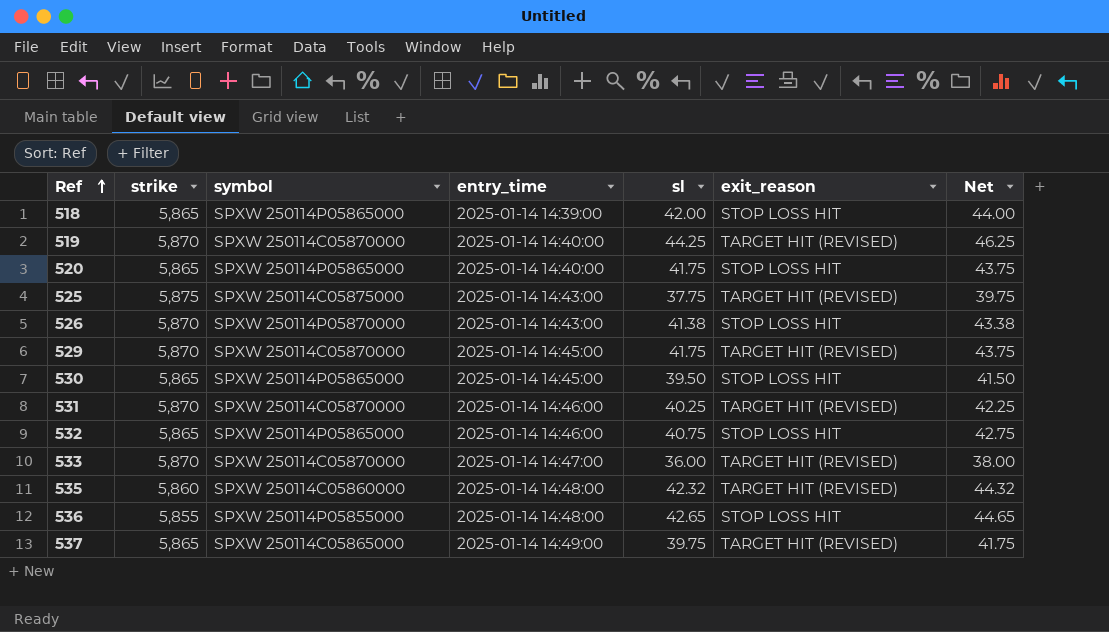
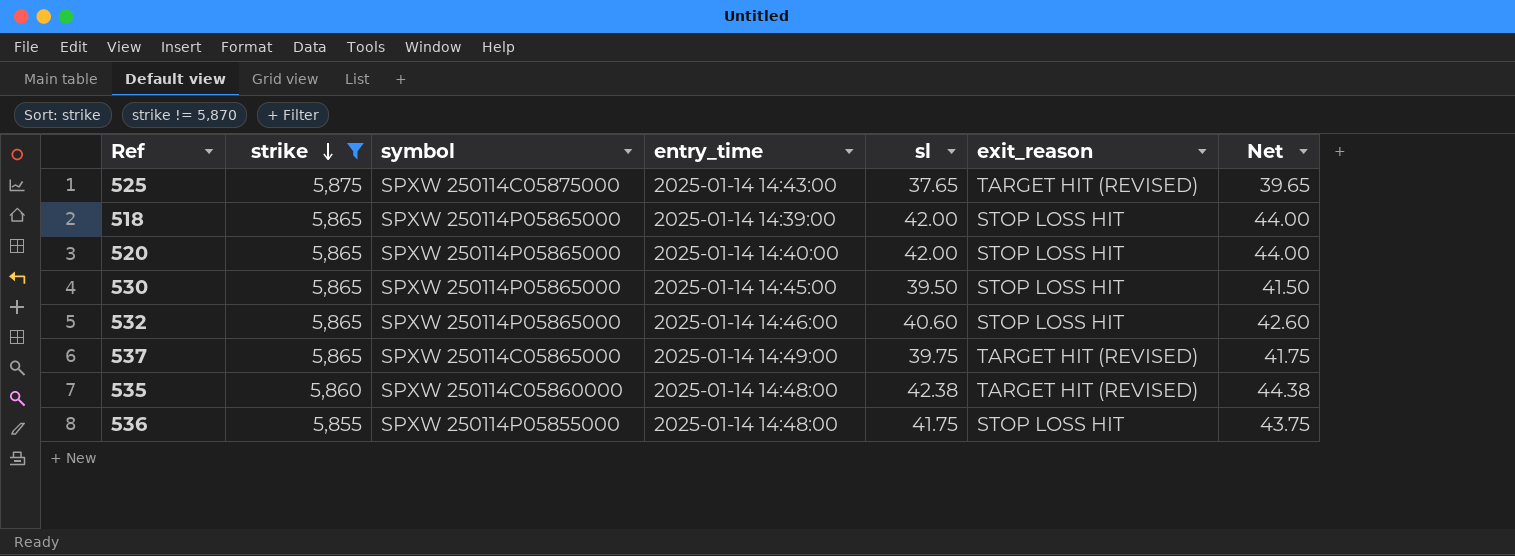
filter: none -> strike != 5,870
row order: Ref ascending -> strike descending
525 | sl: 37.75 -> 37.65
525 | Net: 39.75 -> 39.65
520 | sl: 41.75 -> 42.00
520 | Net: 43.75 -> 44.00
532 | sl: 40.75 -> 40.60
532 | Net: 42.75 -> 42.60
535 | sl: 42.32 -> 42.38
535 | Net: 44.32 -> 44.38
536 | sl: 42.65 -> 41.75
536 | Net: 44.65 -> 43.75

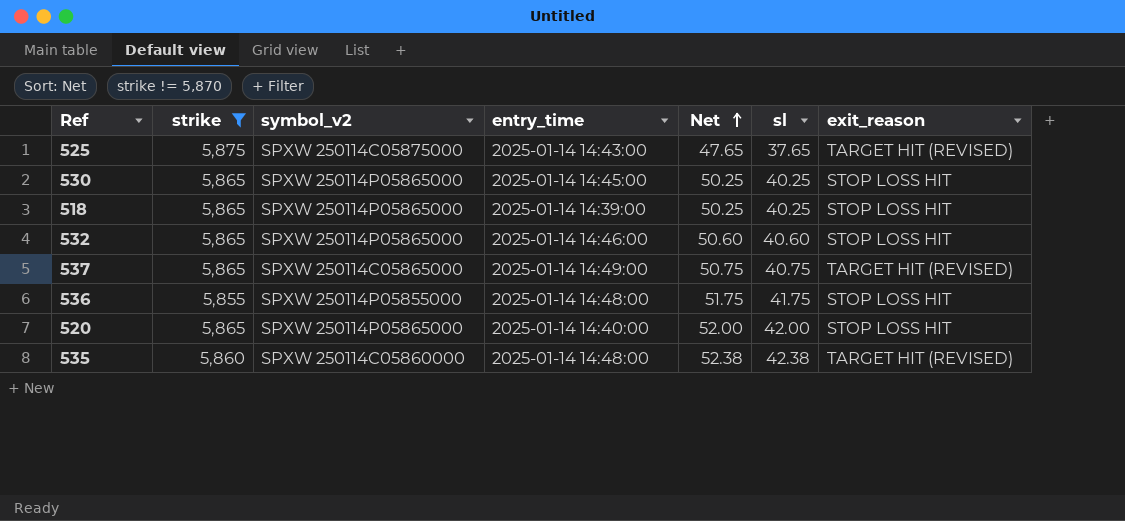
row order: strike descending -> Net ascending
column name: symbol -> symbol_v2
column Net | formula: [sl] + 2 -> [sl] + 10
column Net | position: 7 -> 5
530 | sl: 39.50 -> 40.25
518 | sl: 42.00 -> 40.25
537 | sl: 39.75 -> 40.75

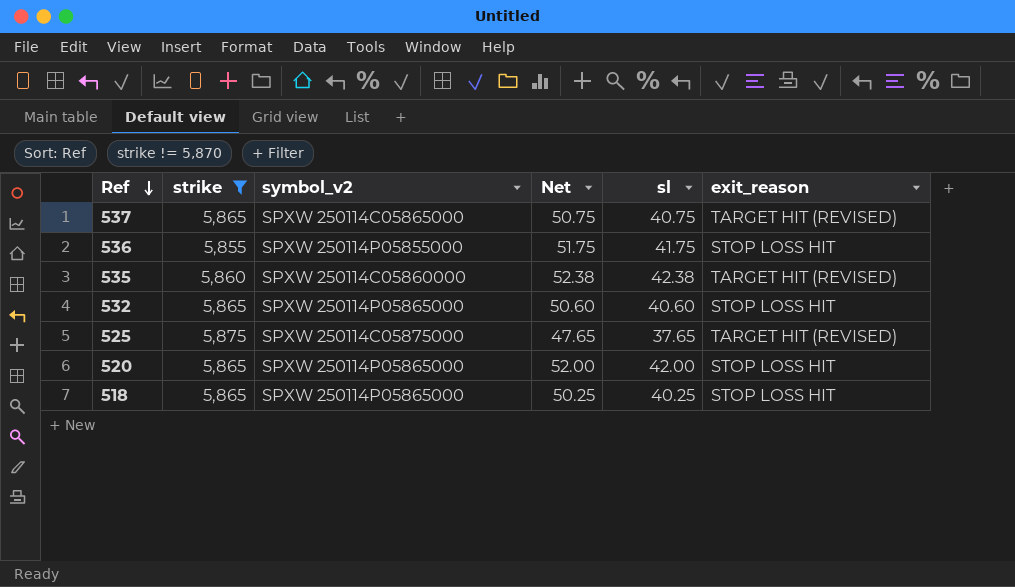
row order: Net ascending -> Ref descending
column entry_time | position: 4 -> none
row 530: 5,865 | SPXW 250114P05865000 | 2025-01-14 14:45:00 | 50.25 | 40.25 | STOP LOSS HIT -> none

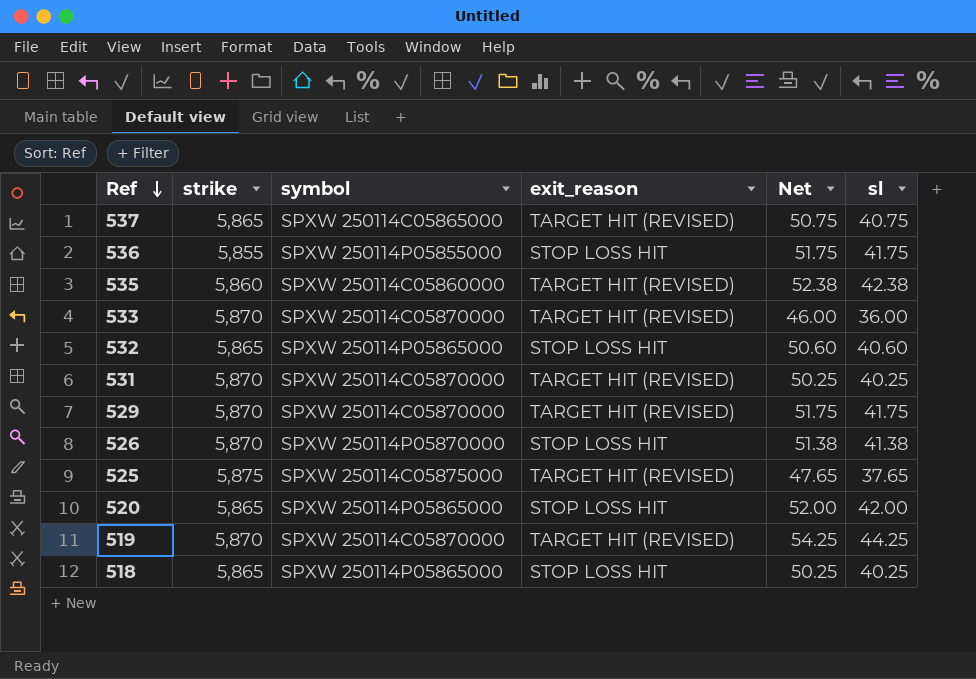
filter: strike != 5,870 -> none
column name: symbol_v2 -> symbol
column exit_reason | position: 6 -> 4

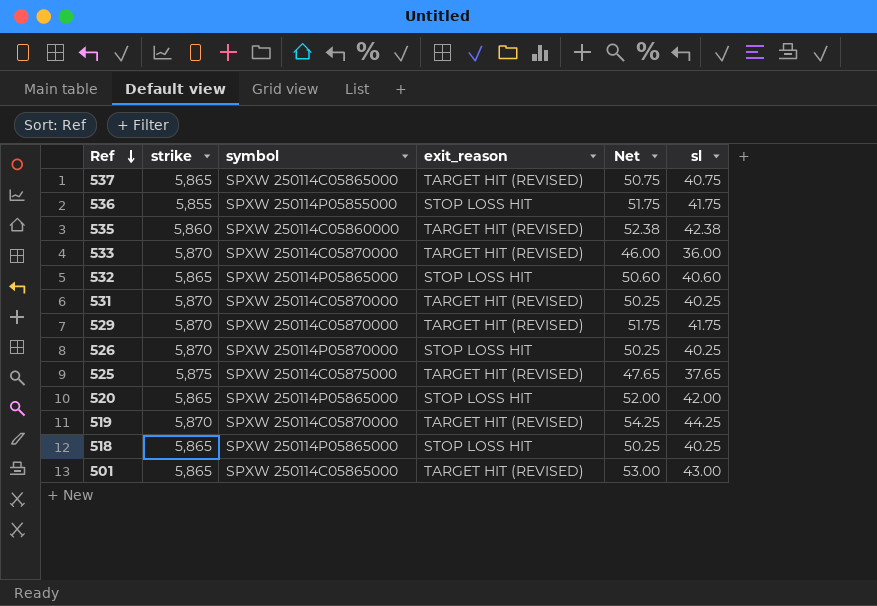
526 | Net: 51.38 -> 50.25
526 | sl: 41.38 -> 40.25
row 501: none -> 5,865 | SPXW 250114C05865000 | TARGET HIT (REVISED) | 53.00 | 43.00

